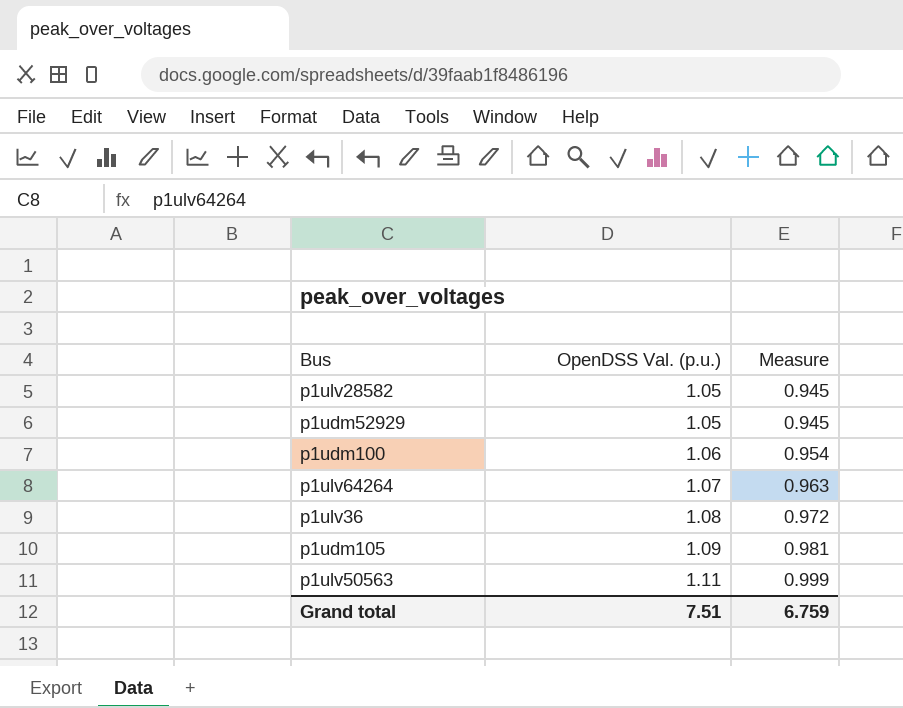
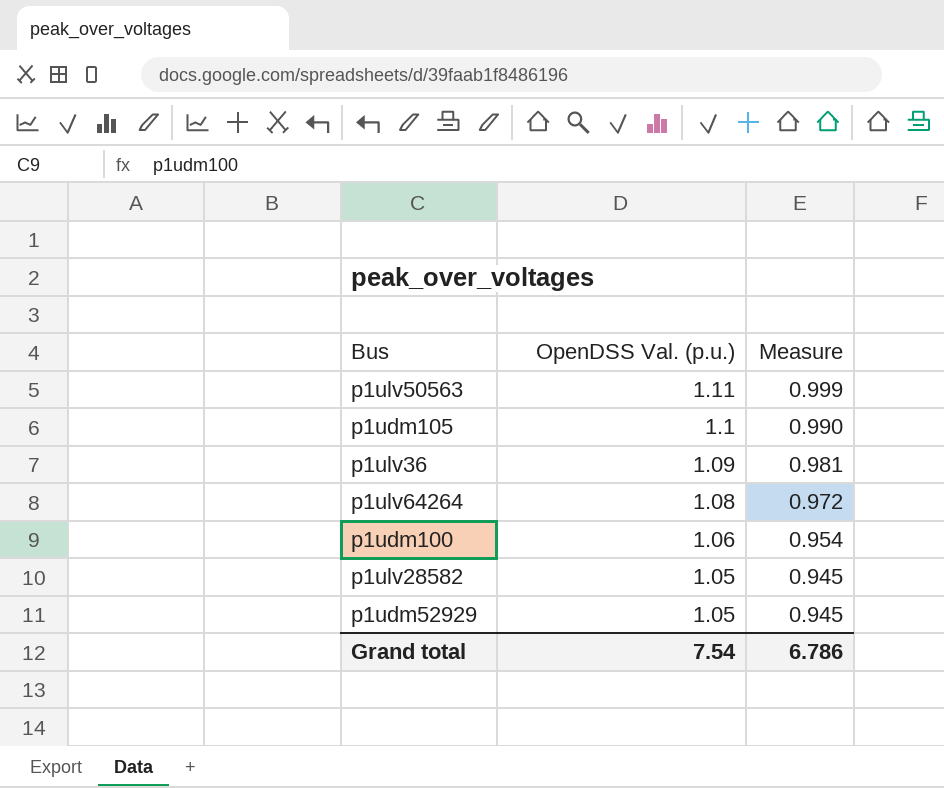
row order: OpenDSS Val. (p.u.) ascending -> OpenDSS Val. (p.u.) descending
p1udm105 | OpenDSS Val. (p.u.): 1.09 -> 1.1
p1udm105 | Measure: 0.981 -> 0.990
p1ulv36 | OpenDSS Val. (p.u.): 1.08 -> 1.09
p1ulv36 | Measure: 0.972 -> 0.981
p1ulv64264 | OpenDSS Val. (p.u.): 1.07 -> 1.08
p1ulv64264 | Measure: 0.963 -> 0.972
Grand total | OpenDSS Val. (p.u.): 7.51 -> 7.54
Grand total | Measure: 6.759 -> 6.786

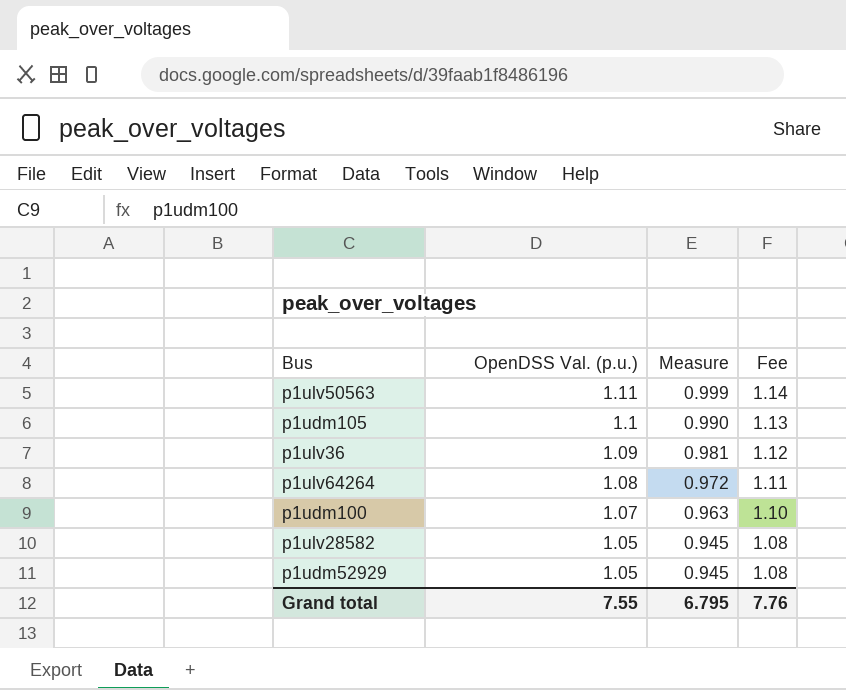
column Fee | formula: none -> [OpenDSS Val. (p.u.)] * 1.03
p1udm100 | OpenDSS Val. (p.u.): 1.06 -> 1.07
p1udm100 | Measure: 0.954 -> 0.963
Grand total | OpenDSS Val. (p.u.): 7.54 -> 7.55
Grand total | Measure: 6.786 -> 6.795

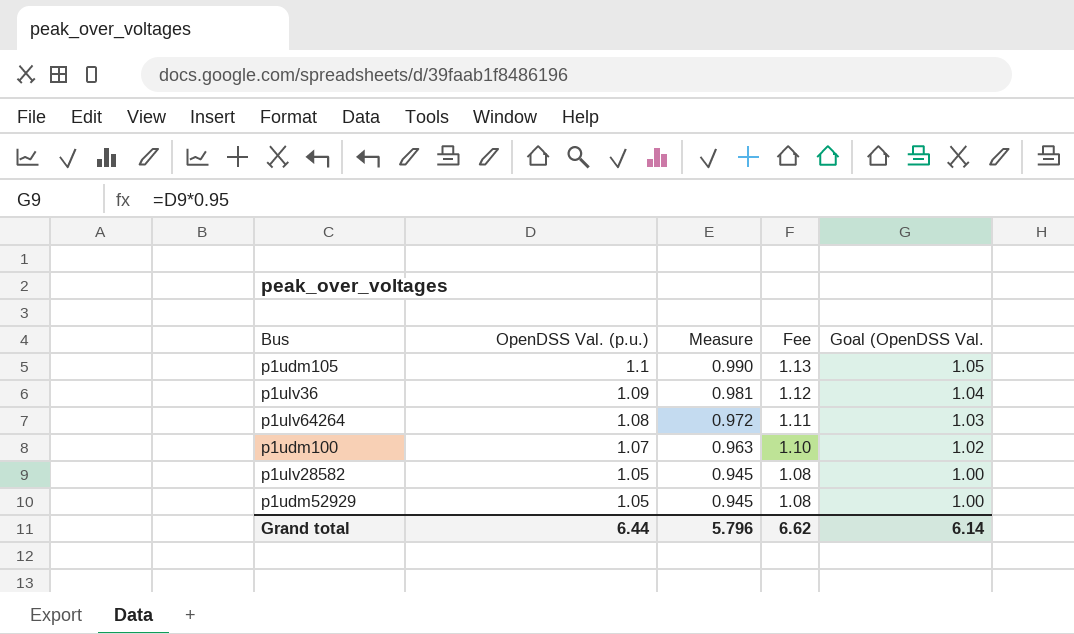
column Goal (OpenDSS Val. | formula: none -> [OpenDSS Val. (p.u.)] * 0.95
row p1ulv50563: 1.11 | 0.999 | 1.14 -> none
Grand total | OpenDSS Val. (p.u.): 7.55 -> 6.44
Grand total | Measure: 6.795 -> 5.796
Grand total | Fee: 7.76 -> 6.62

